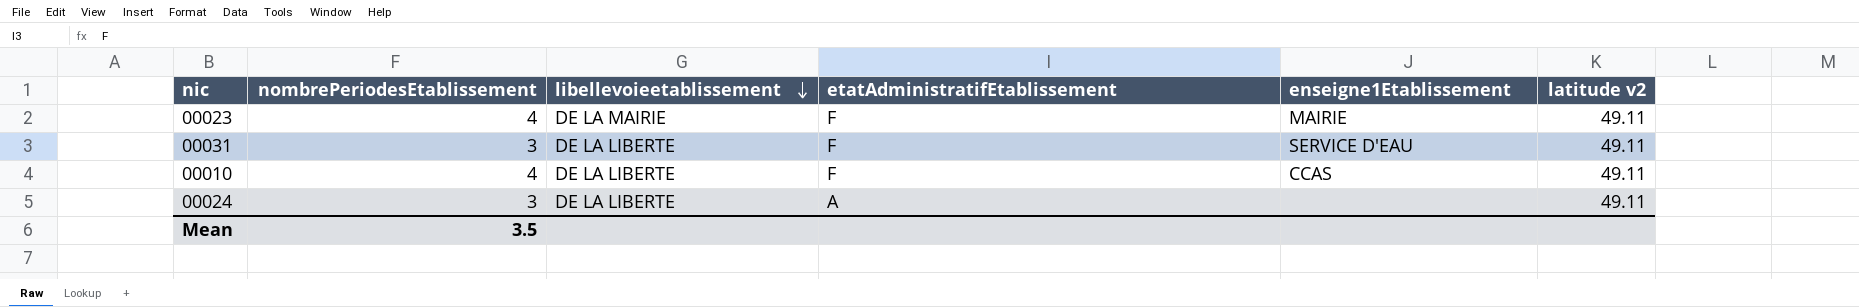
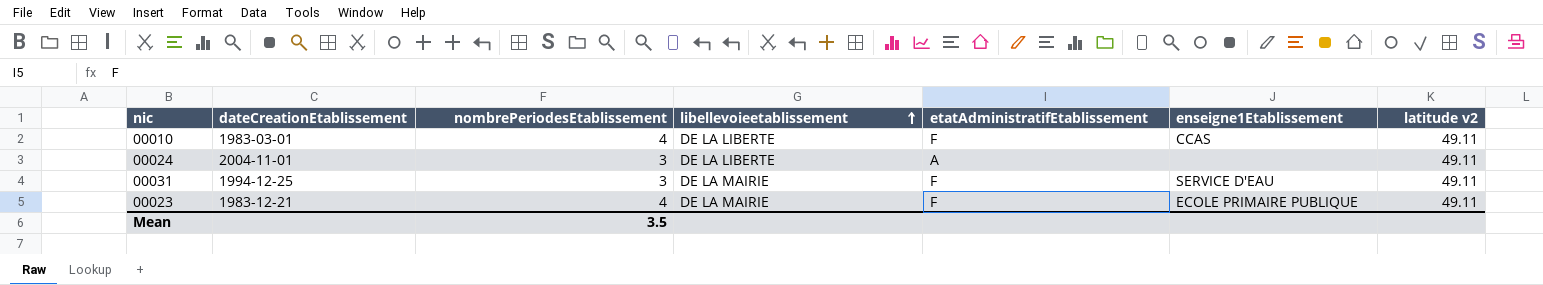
row order: libellevoieetablissement descending -> libellevoieetablissement ascending
column dateCreationEtablissement | position: none -> 2
00031 | libellevoieetablissement: DE LA LIBERTE -> DE LA MAIRIE
00023 | enseigne1Etablissement: MAIRIE -> ECOLE PRIMAIRE PUBLIQUE

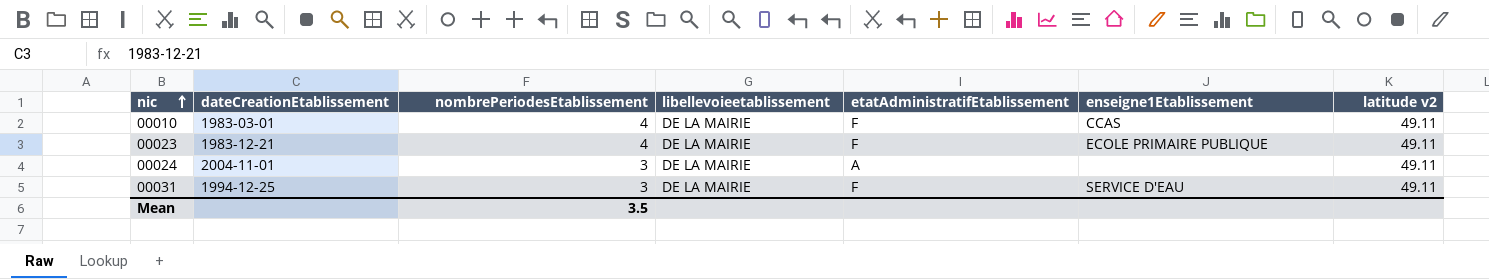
row order: libellevoieetablissement ascending -> nic ascending
00010 | libellevoieetablissement: DE LA LIBERTE -> DE LA MAIRIE
00024 | libellevoieetablissement: DE LA LIBERTE -> DE LA MAIRIE

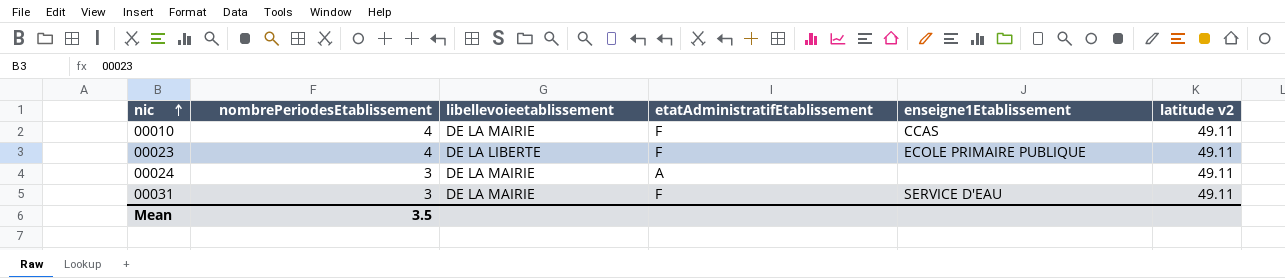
column dateCreationEtablissement | position: 2 -> none
00023 | libellevoieetablissement: DE LA MAIRIE -> DE LA LIBERTE

